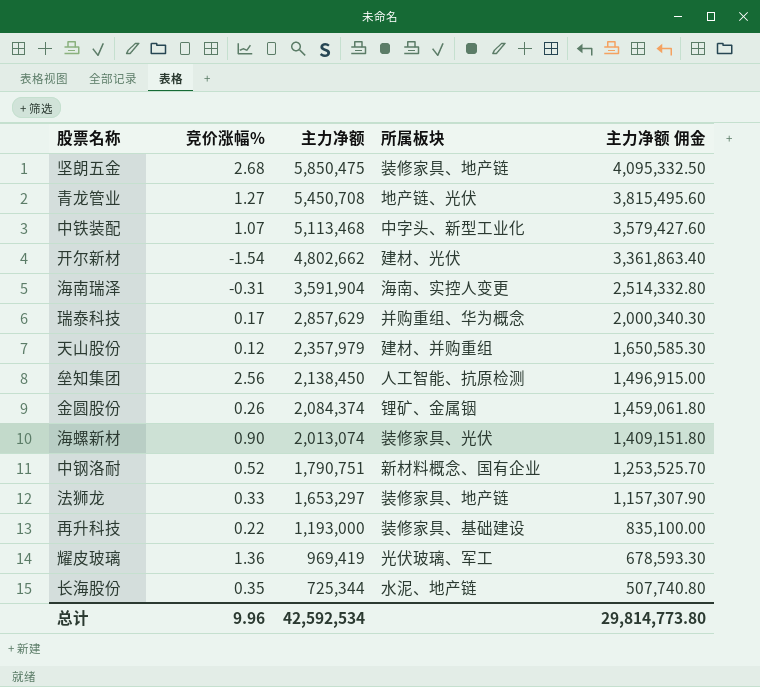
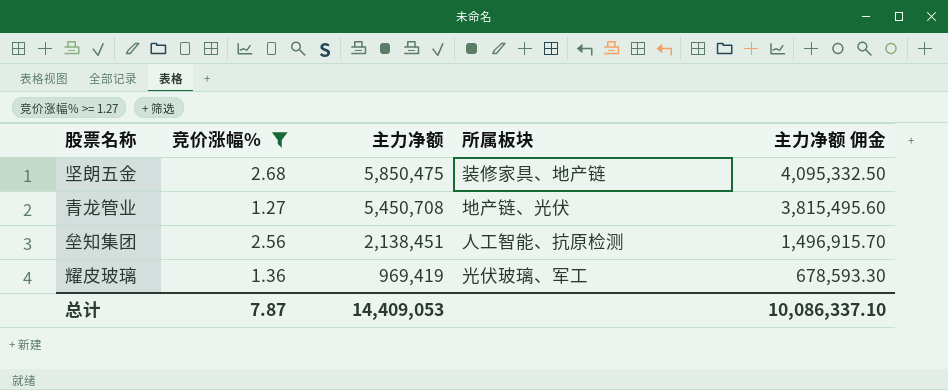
filter: none -> 竞价涨幅% >= 1.27
垒知集团 | 主力净额: 2,138,450 -> 2,138,451
垒知集团 | 主力净额 佣金: 1,496,915.00 -> 1,496,915.70
总计 | 竞价涨幅%: 9.96 -> 7.87
总计 | 主力净额: 42,592,534 -> 14,409,053
总计 | 主力净额 佣金: 29,814,773.80 -> 10,086,337.10

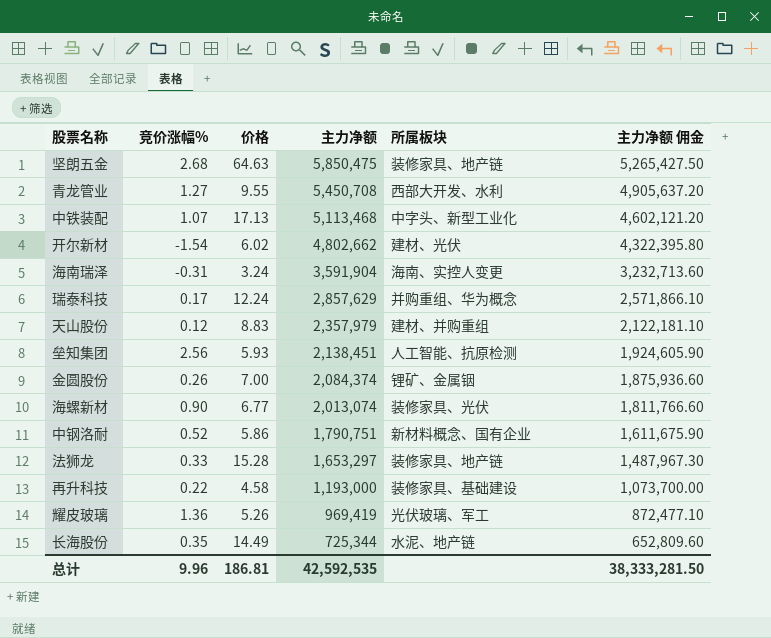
filter: 竞价涨幅% >= 1.27 -> none
column 价格 | position: none -> 3
column 主力净额 佣金 | formula: [主力净额] * 0.7 -> [主力净额] * 0.9
青龙管业 | 所属板块: 地产链、光伏 -> 西部大开发、水利
总计 | 竞价涨幅%: 7.87 -> 9.96
总计 | 主力净额: 14,409,053 -> 42,592,535
总计 | 主力净额 佣金: 10,086,337.10 -> 38,333,281.50

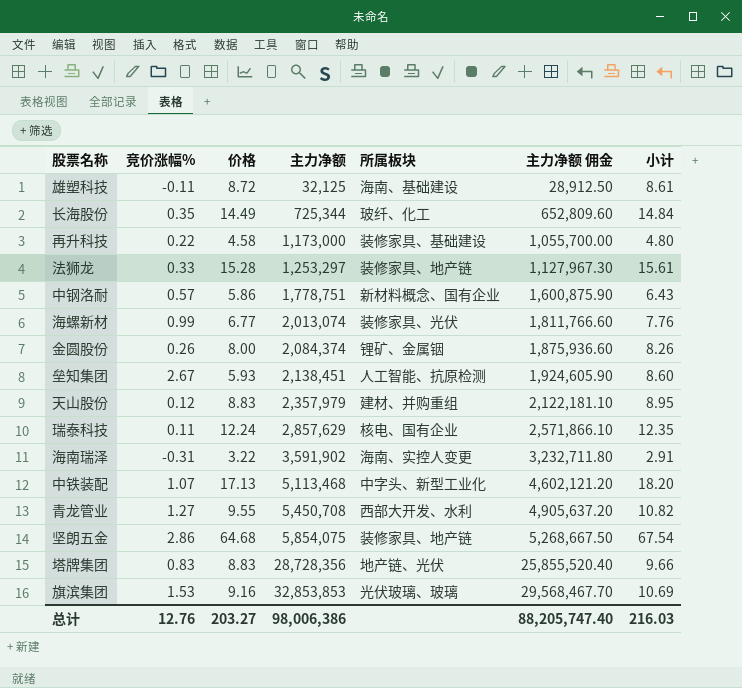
row order: 主力净额 descending -> 主力净额 ascending
column 小计 | formula: none -> [竞价涨幅%] + [价格]
row 开尔新材: -1.54 | 6.02 | 4,802,662 | 建材、光伏 | 4,322,395.80 -> none
row 耀皮玻璃: 1.36 | 5.26 | 969,419 | 光伏玻璃、军工 | 872,477.10 -> none
row 雄塑科技: none -> -0.11 | 8.72 | 32,125 | 海南、基础建设 | 28,912.50 | 8.61
长海股份 | 所属板块: 水泥、地产链 -> 玻纤、化工
再升科技 | 主力净额: 1,193,000 -> 1,173,000
再升科技 | 主力净额 佣金: 1,073,700.00 -> 1,055,700.00
法狮龙 | 主力净额: 1,653,297 -> 1,253,297
法狮龙 | 主力净额 佣金: 1,487,967.30 -> 1,127,967.30
中钢洛耐 | 竞价涨幅%: 0.52 -> 0.57
中钢洛耐 | 主力净额: 1,790,751 -> 1,778,751
中钢洛耐 | 主力净额 佣金: 1,611,675.90 -> 1,600,875.90
海螺新材 | 竞价涨幅%: 0.90 -> 0.99
金圆股份 | 价格: 7.00 -> 8.00
垒知集团 | 竞价涨幅%: 2.56 -> 2.67
瑞泰科技 | 竞价涨幅%: 0.17 -> 0.11
瑞泰科技 | 所属板块: 并购重组、华为概念 -> 核电、国有企业
海南瑞泽 | 价格: 3.24 -> 3.22
海南瑞泽 | 主力净额: 3,591,904 -> 3,591,902
海南瑞泽 | 主力净额 佣金: 3,232,713.60 -> 3,232,711.80
坚朗五金 | 竞价涨幅%: 2.68 -> 2.86
坚朗五金 | 价格: 64.63 -> 64.68
坚朗五金 | 主力净额: 5,850,475 -> 5,854,075
坚朗五金 | 主力净额 佣金: 5,265,427.50 -> 5,268,667.50
row 塔牌集团: none -> 0.83 | 8.83 | 28,728,356 | 地产链、光伏 | 25,855,520.40 | 9.66
row 旗滨集团: none -> 1.53 | 9.16 | 32,853,853 | 光伏玻璃、玻璃 | 29,568,467.70 | 10.69
总计 | 竞价涨幅%: 9.96 -> 12.76
总计 | 价格: 186.81 -> 203.27
总计 | 主力净额: 42,592,535 -> 98,006,386
总计 | 主力净额 佣金: 38,333,281.50 -> 88,205,747.40

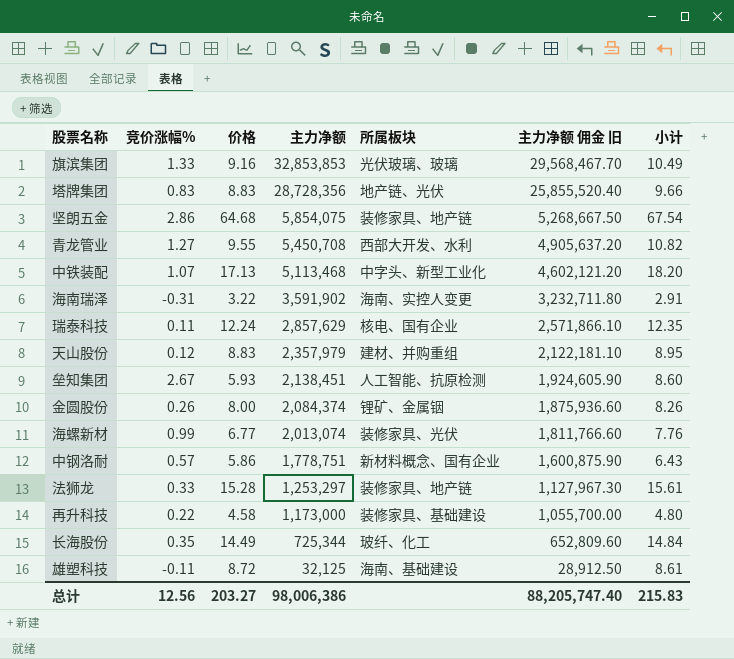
row order: 主力净额 ascending -> 主力净额 descending
column name: 主力净额 佣金 -> 主力净额 佣金 旧
旗滨集团 | 竞价涨幅%: 1.53 -> 1.33
旗滨集团 | 小计: 10.69 -> 10.49
总计 | 竞价涨幅%: 12.76 -> 12.56
总计 | 小计: 216.03 -> 215.83

